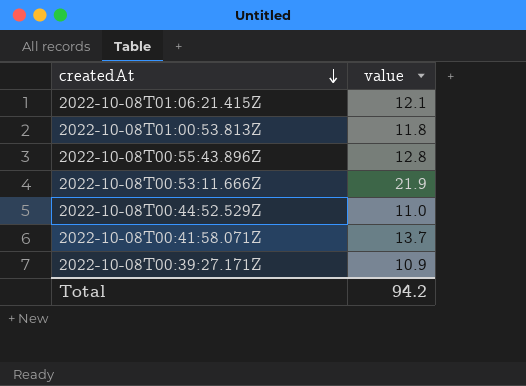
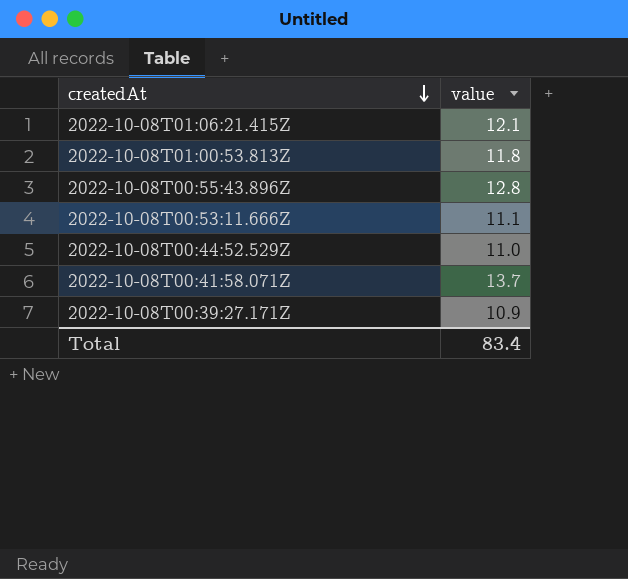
2022-10-08T00:53:11.666Z | value: 21.9 -> 11.1
Total | value: 94.2 -> 83.4

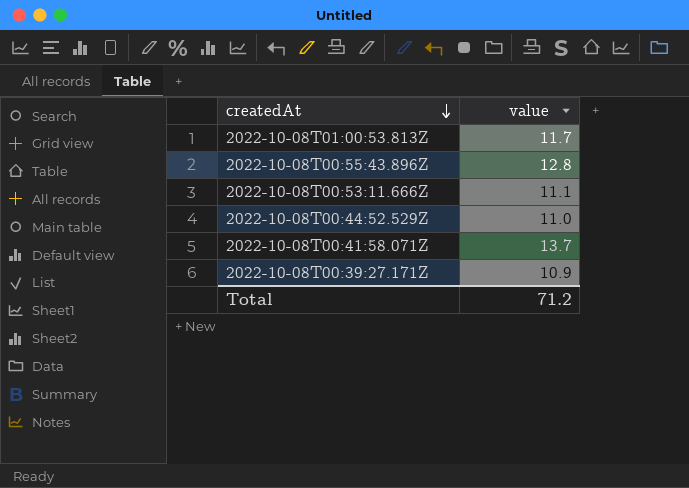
row 2022-10-08T01:06:21.415Z: 12.1 -> none
2022-10-08T01:00:53.813Z | value: 11.8 -> 11.7
Total | value: 83.4 -> 71.2

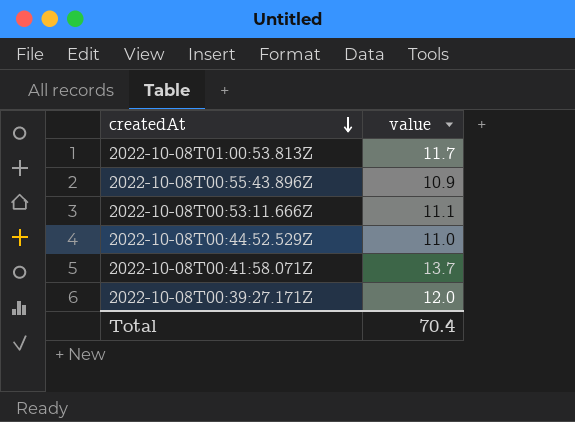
2022-10-08T00:55:43.896Z | value: 12.8 -> 10.9
2022-10-08T00:39:27.171Z | value: 10.9 -> 12.0
Total | value: 71.2 -> 70.4

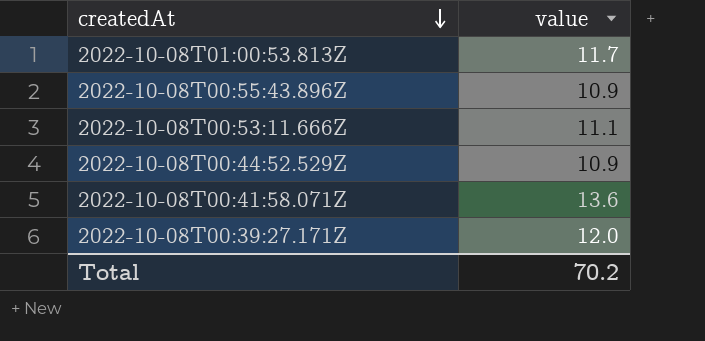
2022-10-08T00:44:52.529Z | value: 11.0 -> 10.9
2022-10-08T00:41:58.071Z | value: 13.7 -> 13.6
Total | value: 70.4 -> 70.2

